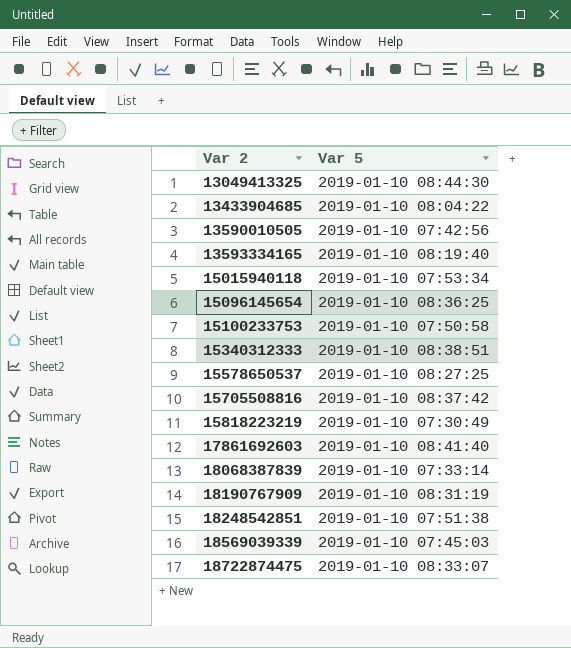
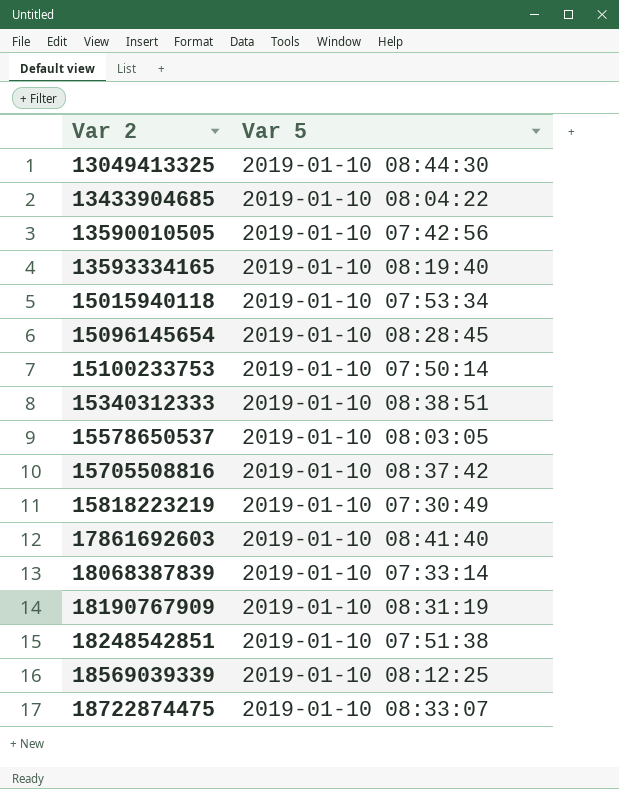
15096145654 | Var 5: 2019-01-10 08:36:25 -> 2019-01-10 08:28:45
15100233753 | Var 5: 2019-01-10 07:50:58 -> 2019-01-10 07:50:14
15578650537 | Var 5: 2019-01-10 08:27:25 -> 2019-01-10 08:03:05
18569039339 | Var 5: 2019-01-10 07:45:03 -> 2019-01-10 08:12:25

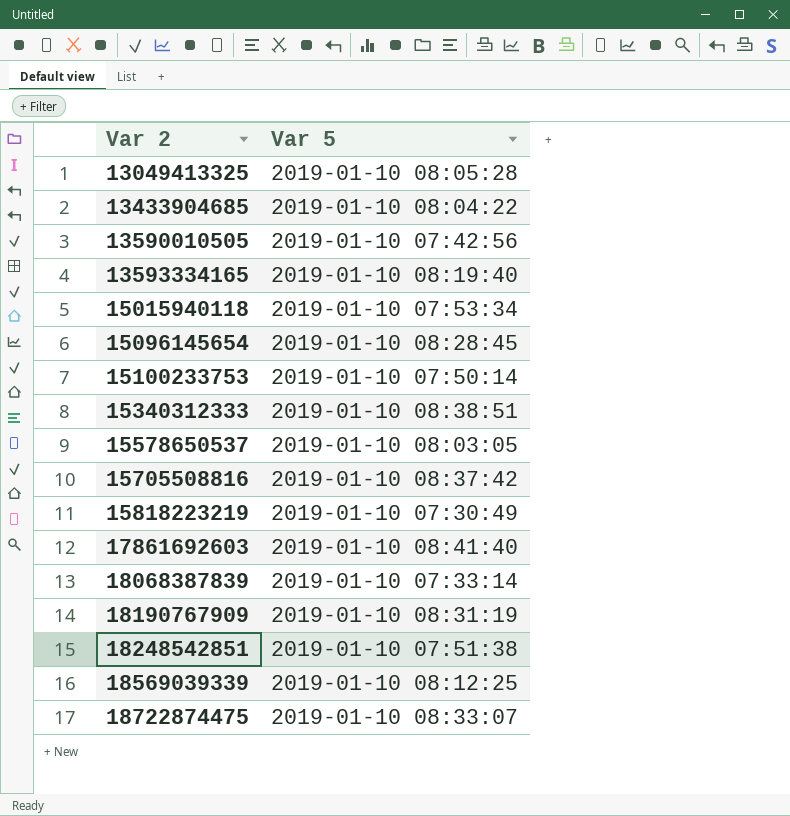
13049413325 | Var 5: 2019-01-10 08:44:30 -> 2019-01-10 08:05:28

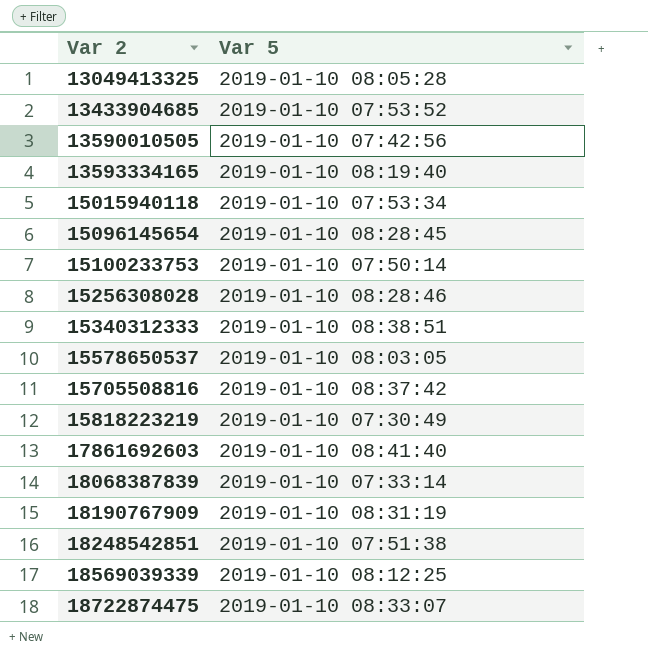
13433904685 | Var 5: 2019-01-10 08:04:22 -> 2019-01-10 07:53:52
row 15256308028: none -> 2019-01-10 08:28:46

